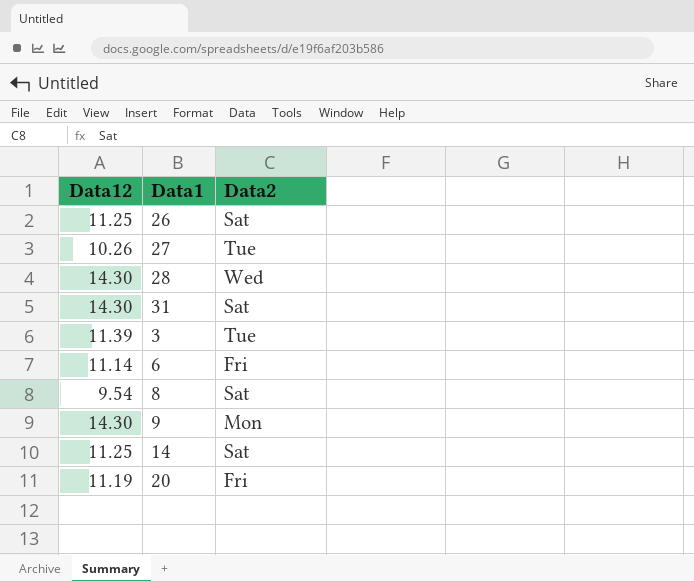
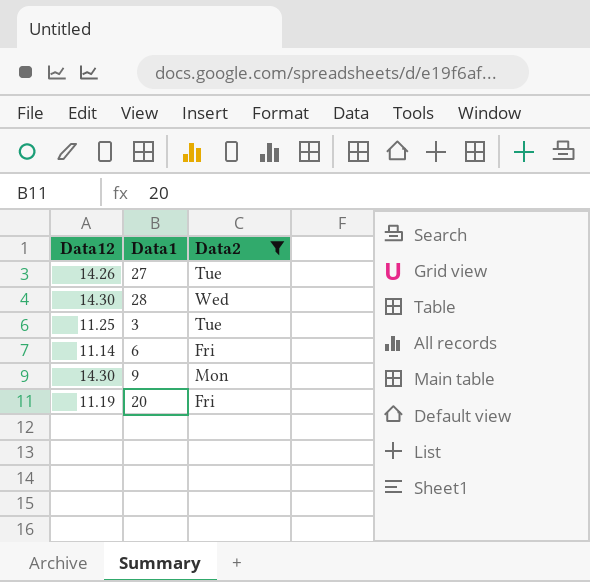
filter: none -> Data2 != Sat
27 | Data12: 10.26 -> 14.26
3 | Data12: 11.39 -> 11.25

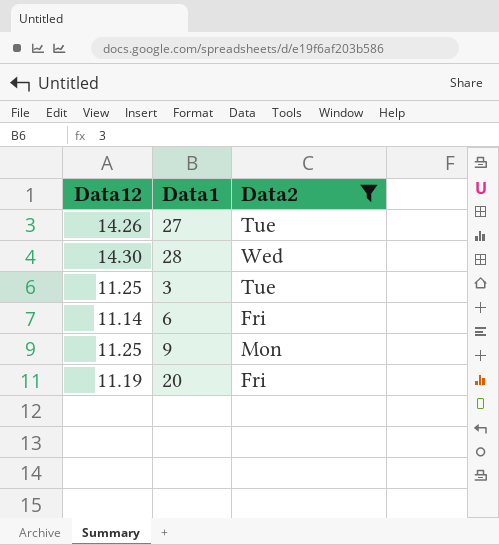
9 | Data12: 14.30 -> 11.25

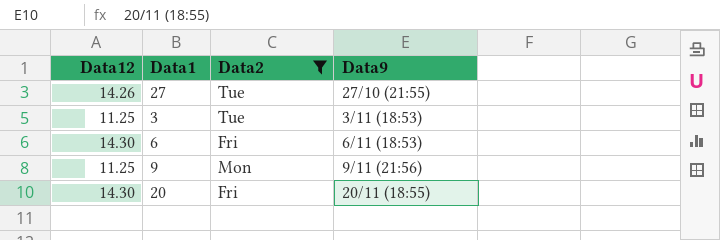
column Data9 | position: none -> 4
row 28: 14.30 | Wed -> none
6 | Data12: 11.14 -> 14.30
20 | Data12: 11.19 -> 14.30

